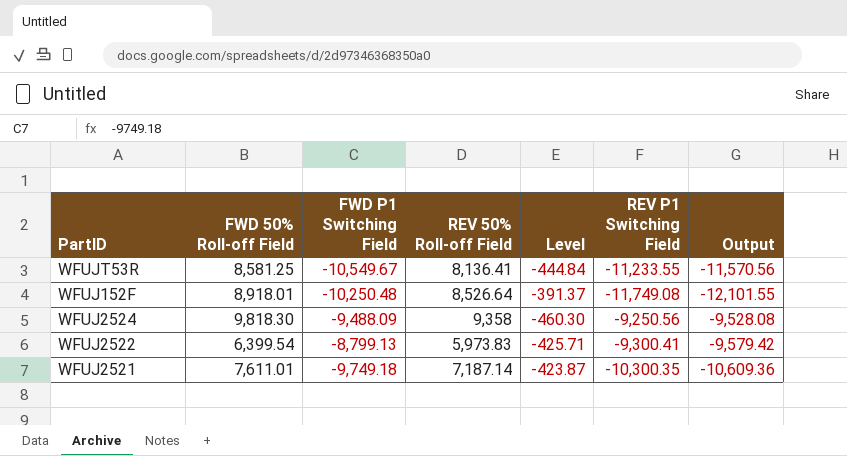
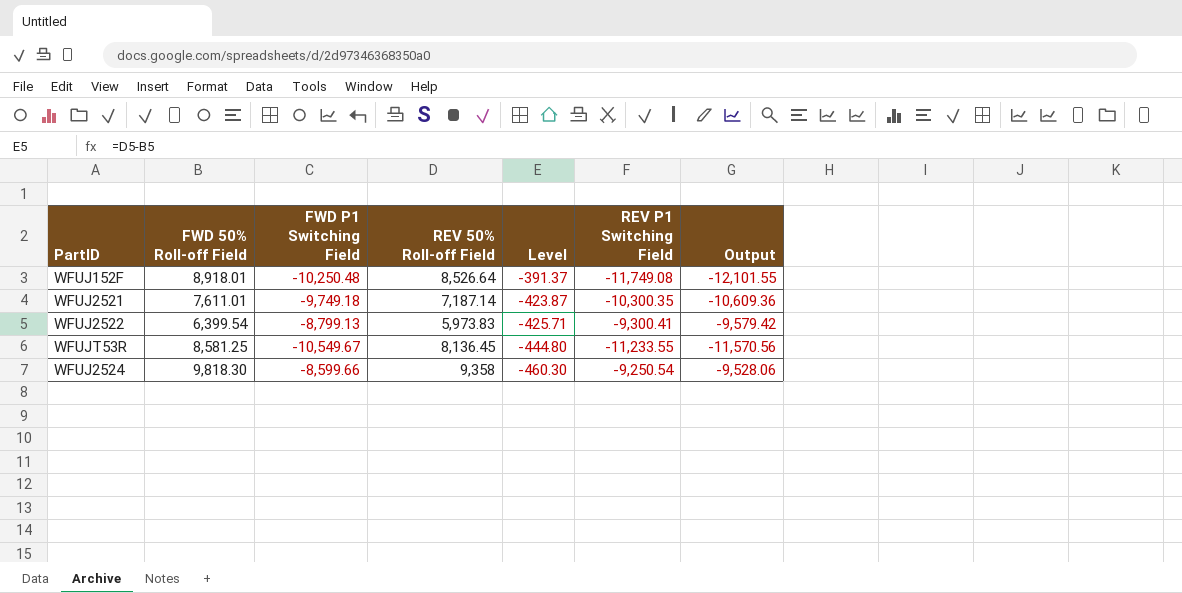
row order: none -> Level descending
WFUJT53R | REV 50% Roll-off Field: 8,136.41 -> 8,136.45
WFUJT53R | Level: -444.84 -> -444.80
WFUJ2524 | FWD P1 Switching Field: -9,488.09 -> -8,599.66
WFUJ2524 | REV P1 Switching Field: -9,250.56 -> -9,250.54
WFUJ2524 | Output: -9,528.08 -> -9,528.06

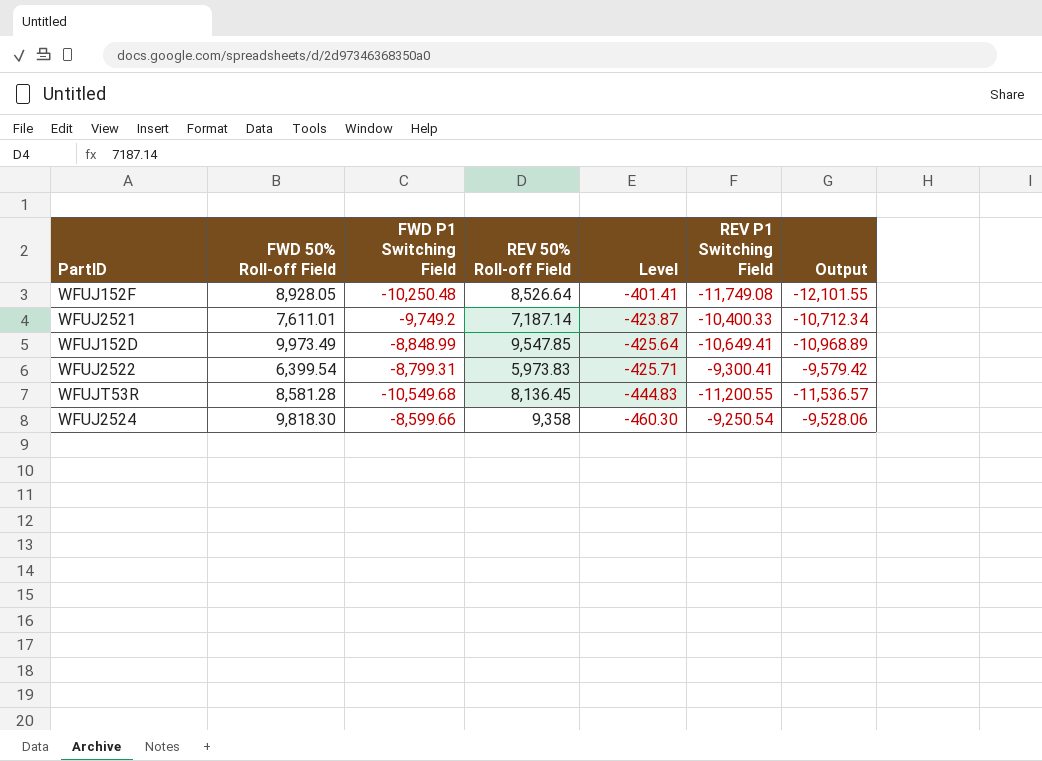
WFUJ152F | FWD 50% Roll-off Field: 8,918.01 -> 8,928.05
WFUJ152F | Level: -391.37 -> -401.41
WFUJ2521 | FWD P1 Switching Field: -9,749.18 -> -9,749.2
WFUJ2521 | REV P1 Switching Field: -10,300.35 -> -10,400.33
WFUJ2521 | Output: -10,609.36 -> -10,712.34
row WFUJ152D: none -> 9,973.49 | -8,848.99 | 9,547.85 | -425.64 | -10,649.41 | -10,968.89
WFUJ2522 | FWD P1 Switching Field: -8,799.13 -> -8,799.31
WFUJT53R | FWD 50% Roll-off Field: 8,581.25 -> 8,581.28
WFUJT53R | FWD P1 Switching Field: -10,549.67 -> -10,549.68
WFUJT53R | Level: -444.80 -> -444.83
WFUJT53R | REV P1 Switching Field: -11,233.55 -> -11,200.55
WFUJT53R | Output: -11,570.56 -> -11,536.57

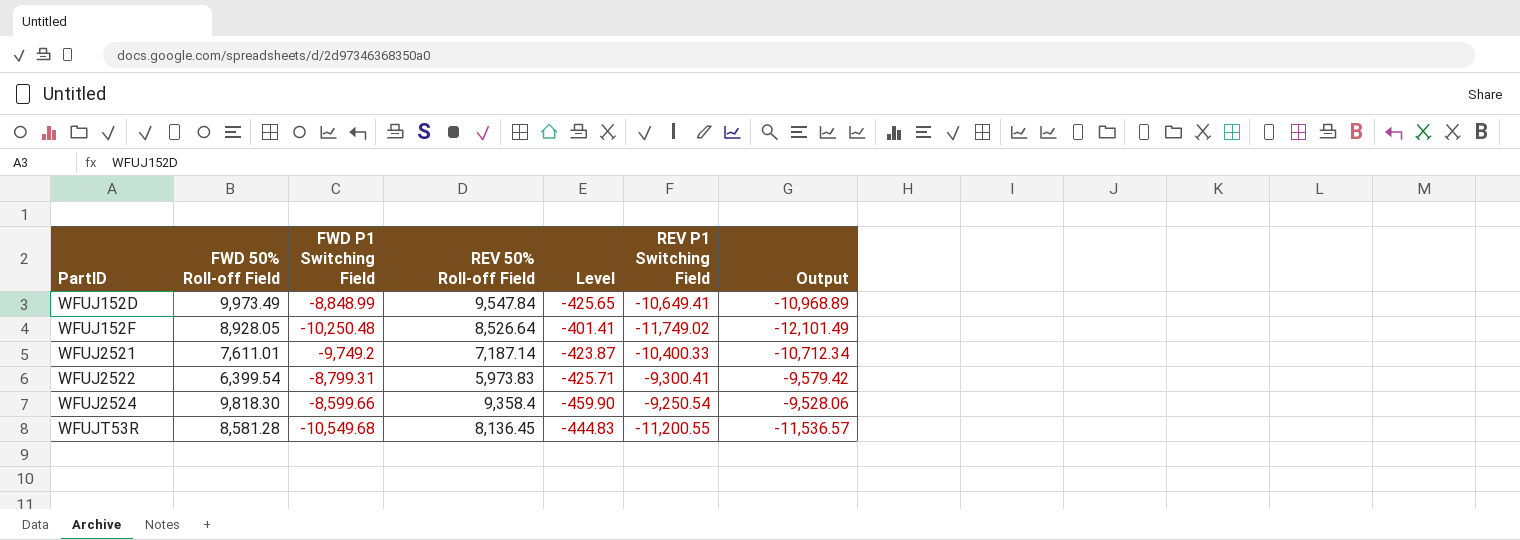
row order: Level descending -> PartID ascending
WFUJ152D | REV 50% Roll-off Field: 9,547.85 -> 9,547.84
WFUJ152D | Level: -425.64 -> -425.65
WFUJ152F | REV P1 Switching Field: -11,749.08 -> -11,749.02
WFUJ152F | Output: -12,101.55 -> -12,101.49
WFUJ2524 | REV 50% Roll-off Field: 9,358 -> 9,358.4
WFUJ2524 | Level: -460.30 -> -459.90

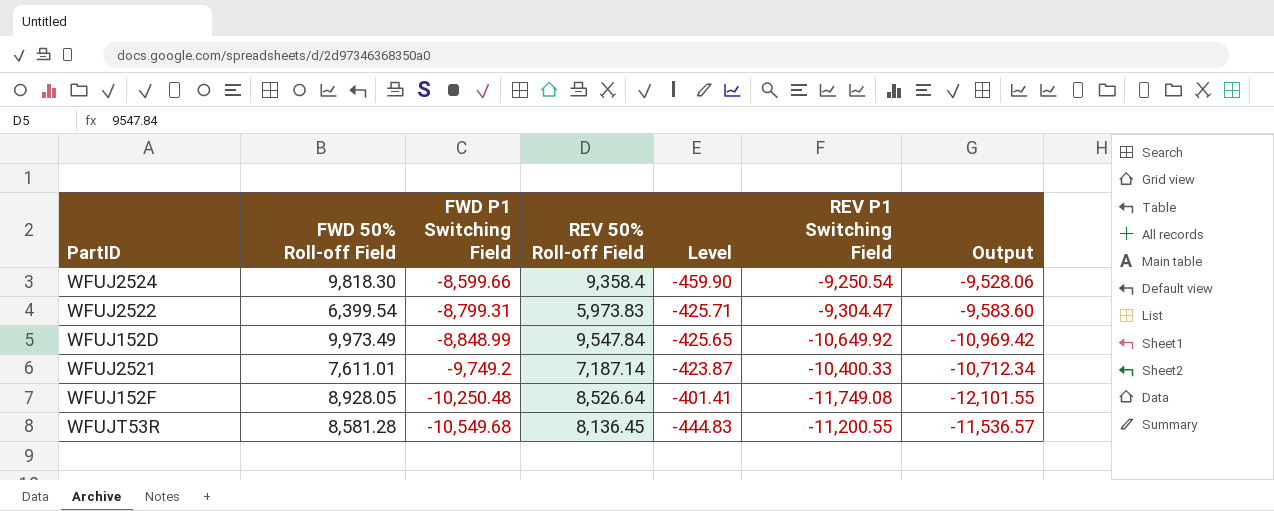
row order: PartID ascending -> FWD P1 Switching Field descending
WFUJ2522 | REV P1 Switching Field: -9,300.41 -> -9,304.47
WFUJ2522 | Output: -9,579.42 -> -9,583.60
WFUJ152D | REV P1 Switching Field: -10,649.41 -> -10,649.92
WFUJ152D | Output: -10,968.89 -> -10,969.42
WFUJ152F | REV P1 Switching Field: -11,749.02 -> -11,749.08
WFUJ152F | Output: -12,101.49 -> -12,101.55

